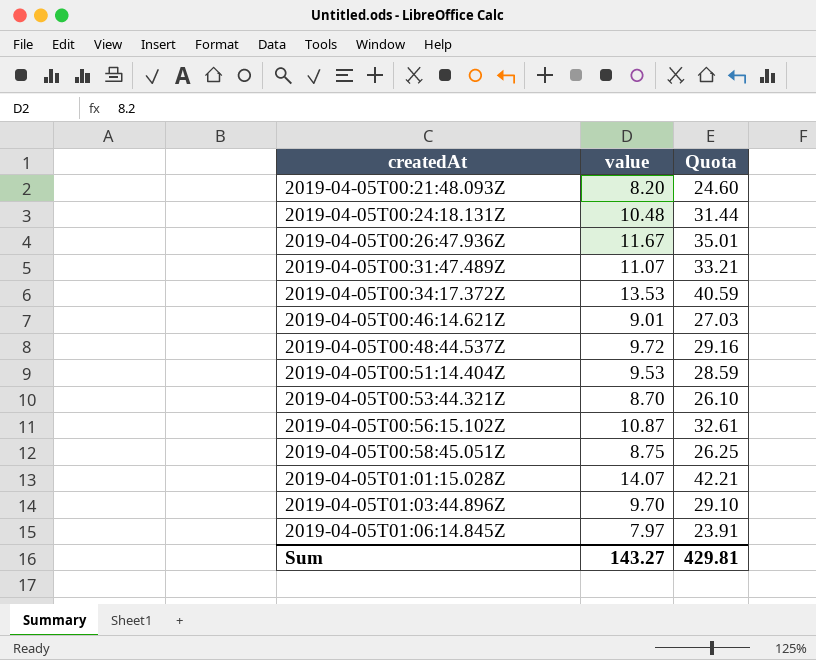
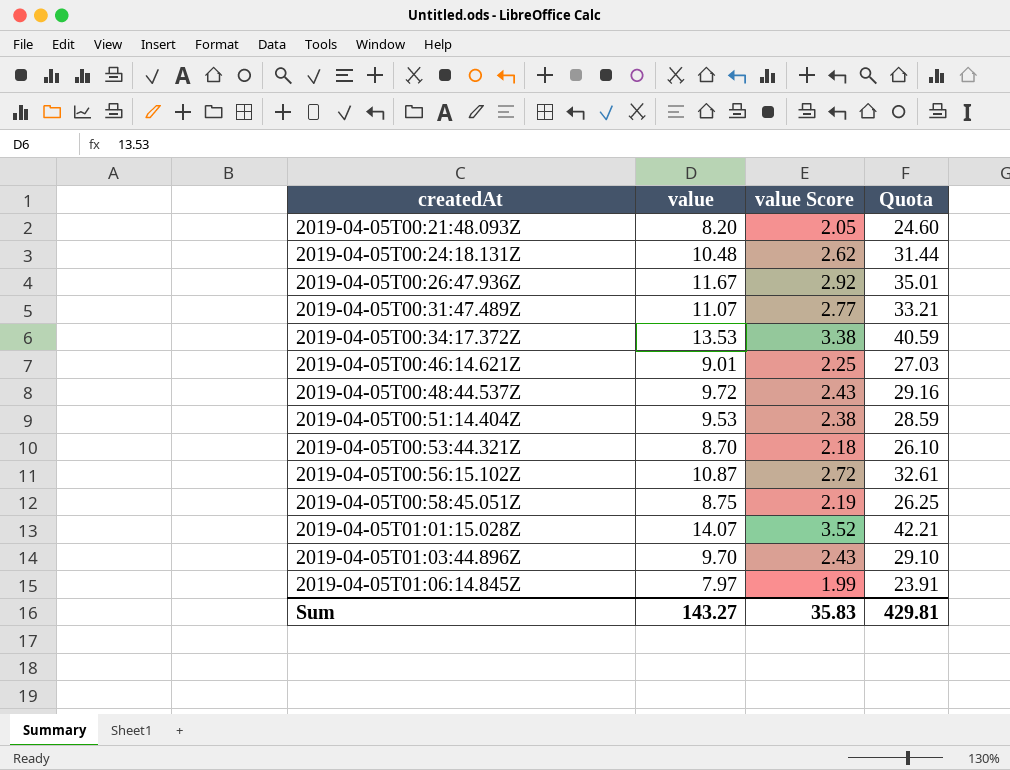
column value Score | formula: none -> [value] * 0.25

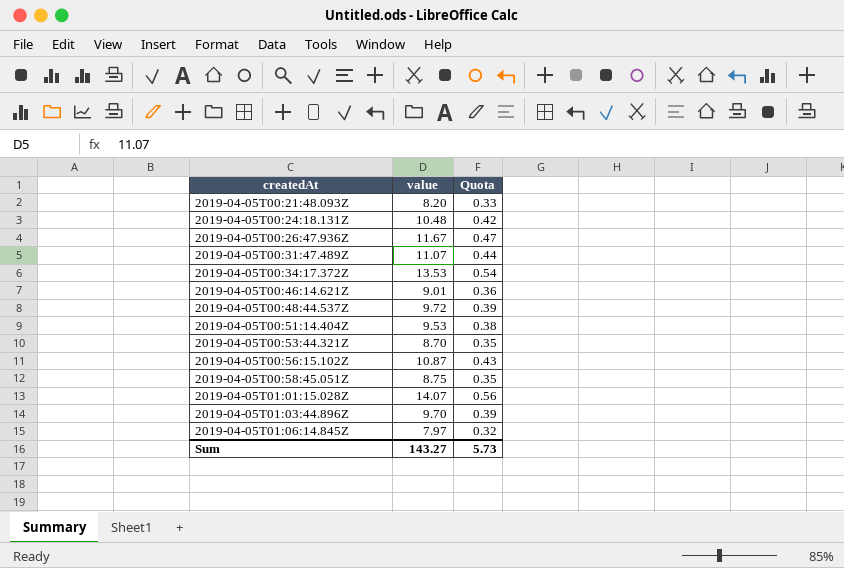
column value Score | formula: [value] * 0.25 -> none
column Quota | formula: [value] * 3 -> [value] * 0.04
Sum | Quota: 429.81 -> 5.73

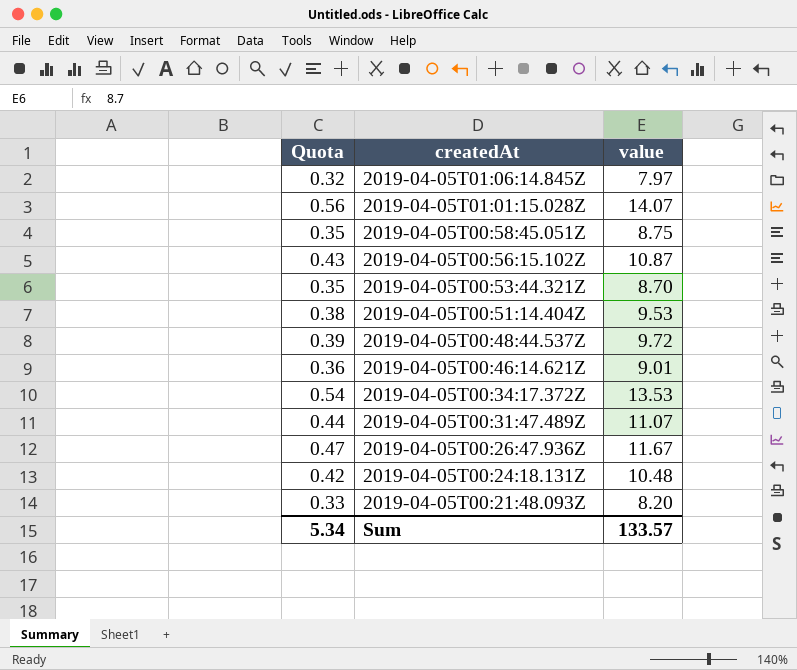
row order: createdAt ascending -> createdAt descending
column Quota | position: 3 -> 1
row 2019-04-05T01:03:44.896Z: 9.70 | 0.39 -> none
Sum | Quota: 5.73 -> 5.34
Sum | value: 143.27 -> 133.57

